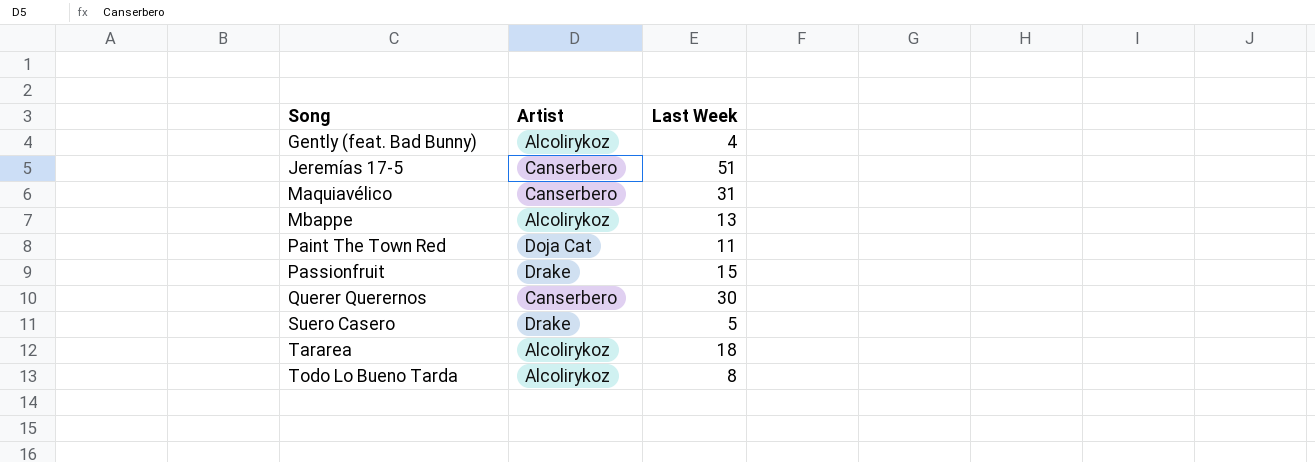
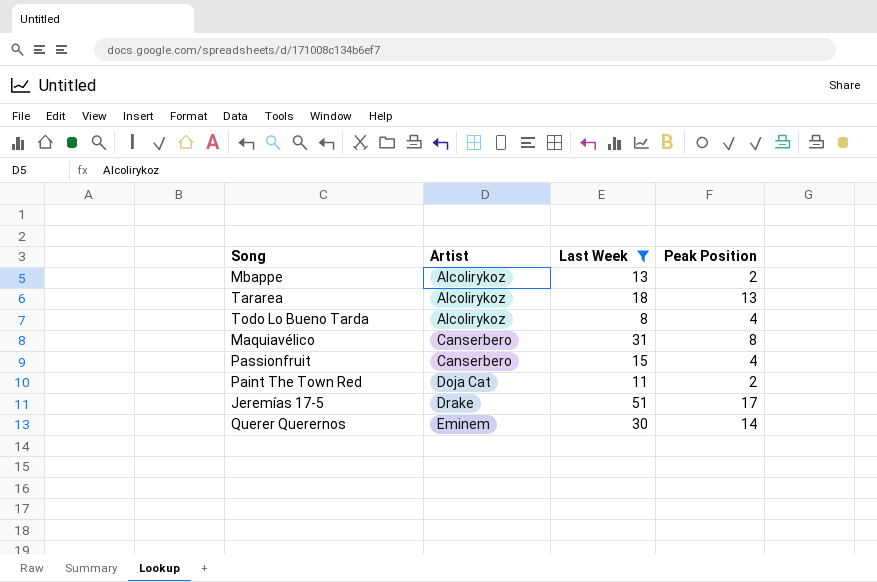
filter: none -> Last Week >= 8
row order: Song ascending -> Artist ascending
column Peak Position | position: none -> 4
Passionfruit | Artist: Drake -> Canserbero
Jeremías 17-5 | Artist: Canserbero -> Drake
Querer Querernos | Artist: Canserbero -> Eminem

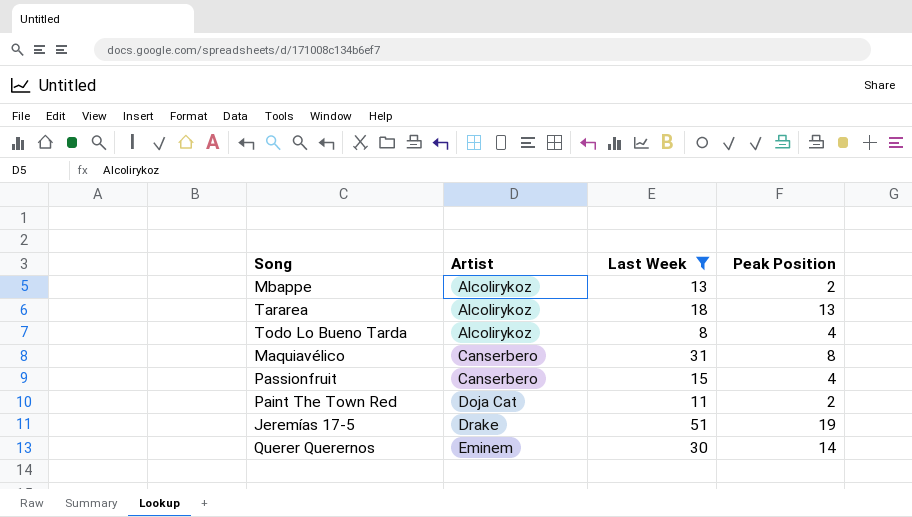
Jeremías 17-5 | Peak Position: 17 -> 19

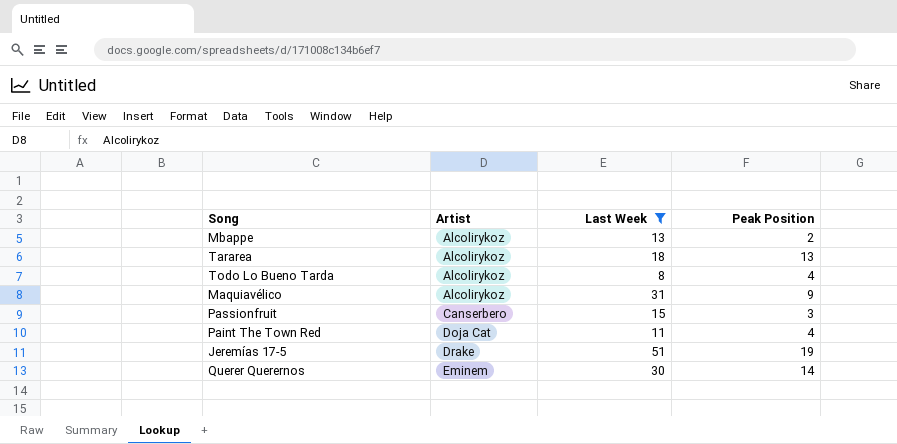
Maquiavélico | Artist: Canserbero -> Alcolirykoz
Maquiavélico | Peak Position: 8 -> 9
Passionfruit | Peak Position: 4 -> 3
Paint The Town Red | Peak Position: 2 -> 4

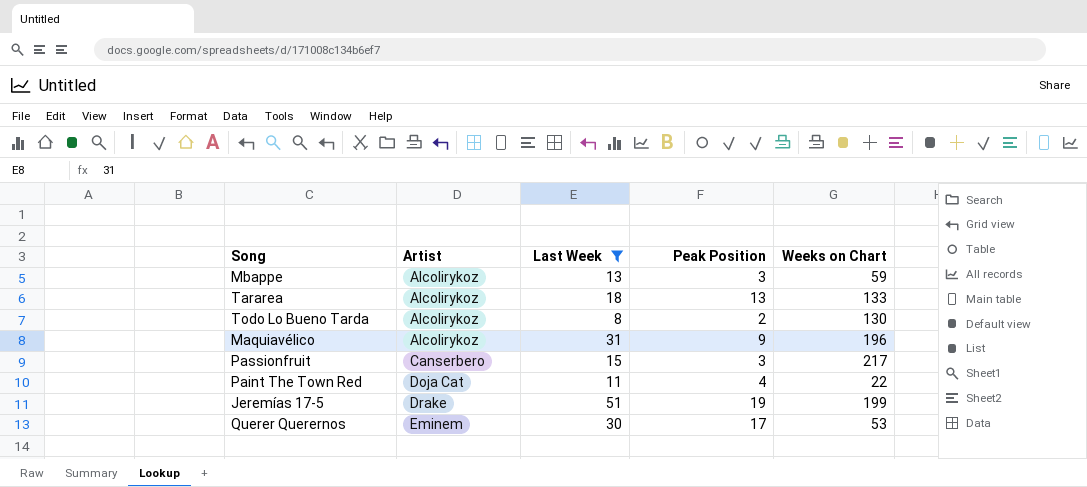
column Weeks on Chart | position: none -> 5
Mbappe | Peak Position: 2 -> 3
Todo Lo Bueno Tarda | Peak Position: 4 -> 2
Querer Querernos | Peak Position: 14 -> 17

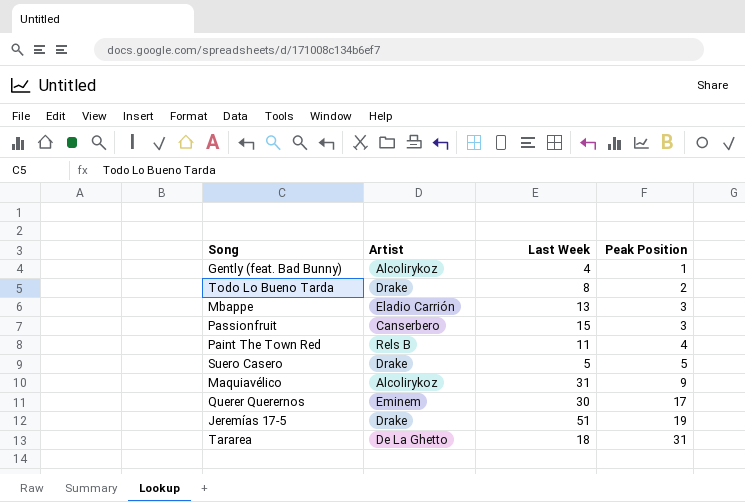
filter: Last Week >= 8 -> none
row order: Artist ascending -> Peak Position ascending
column Weeks on Chart | position: 5 -> none
Todo Lo Bueno Tarda | Artist: Alcolirykoz -> Drake
Mbappe | Artist: Alcolirykoz -> Eladio Carrión
Paint The Town Red | Artist: Doja Cat -> Rels B
Tararea | Artist: Alcolirykoz -> De La Ghetto
Tararea | Peak Position: 13 -> 31

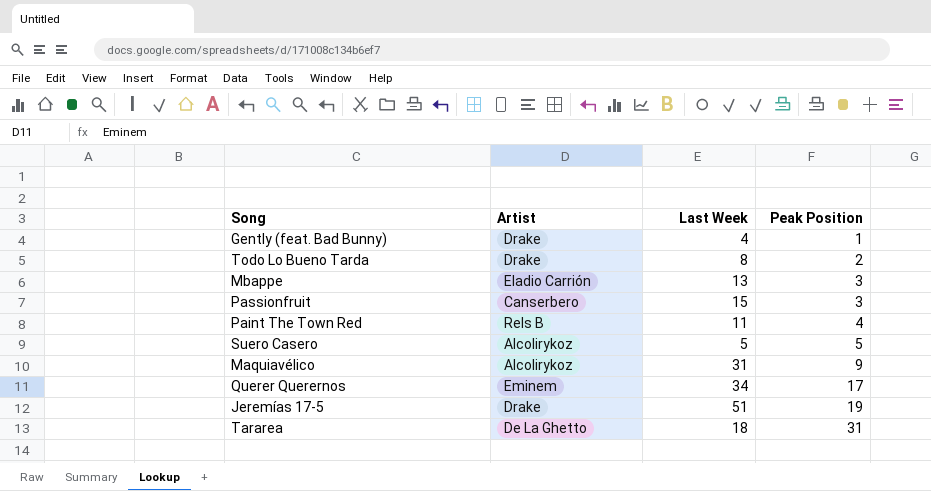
Gently (feat. Bad Bunny) | Artist: Alcolirykoz -> Drake
Suero Casero | Artist: Drake -> Alcolirykoz
Querer Querernos | Last Week: 30 -> 34

